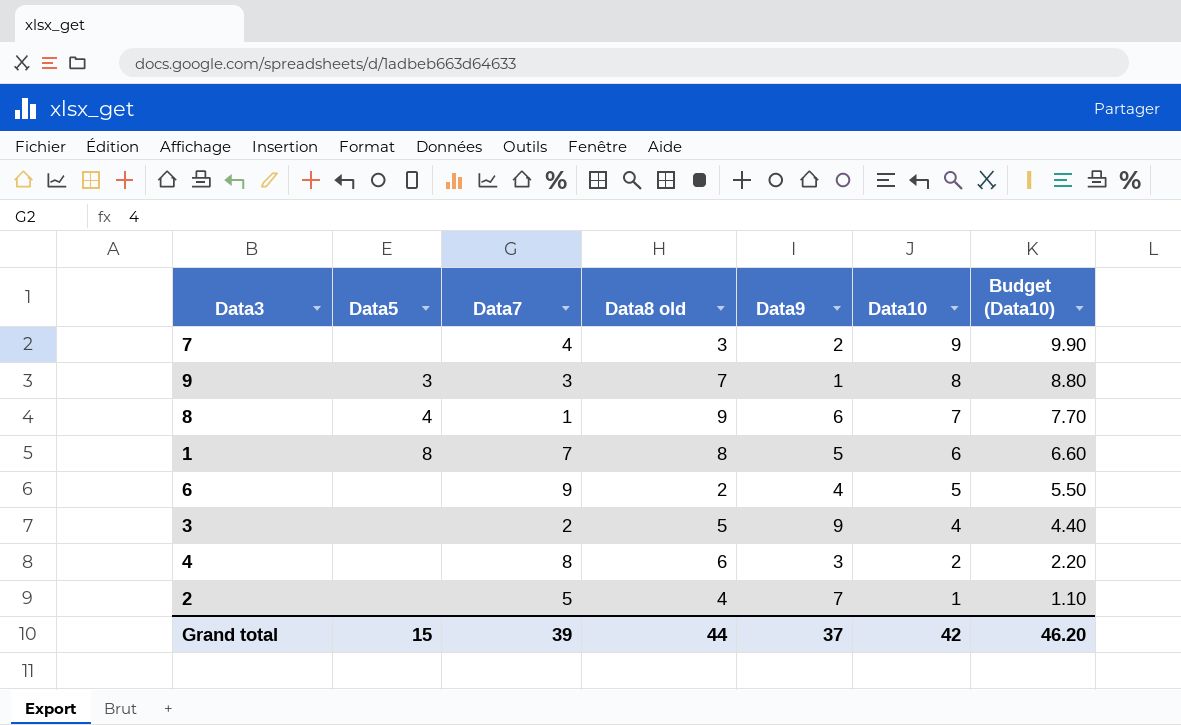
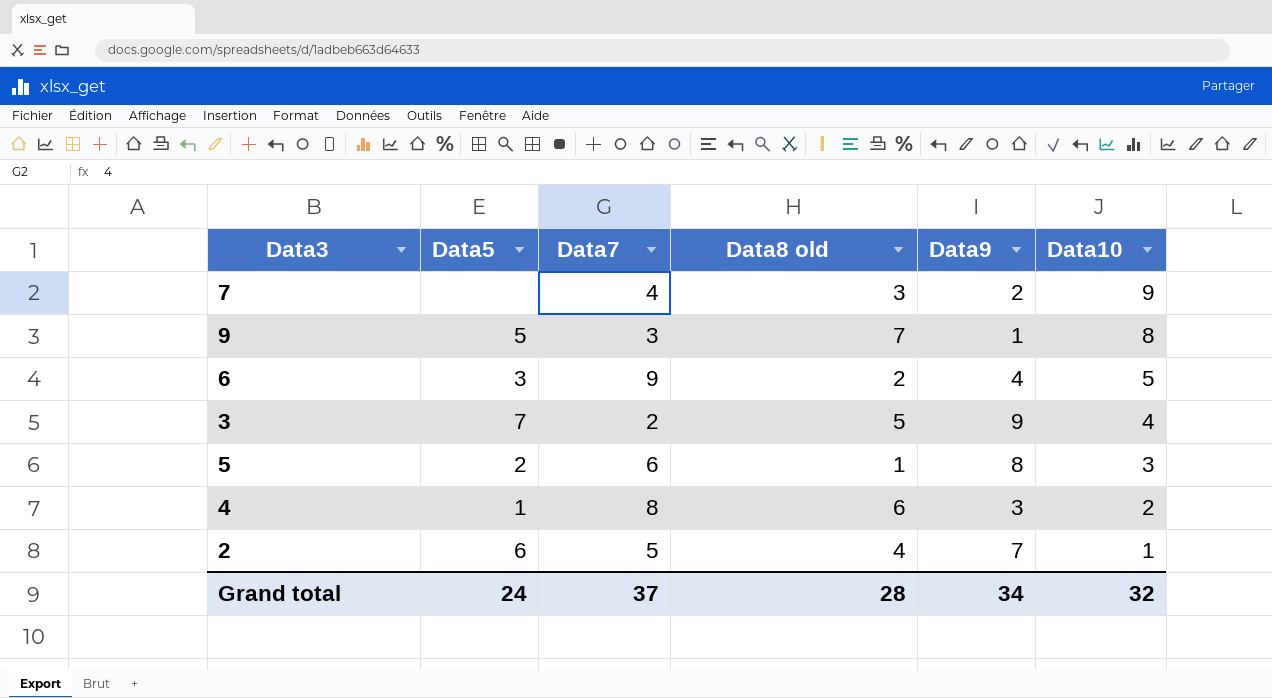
column Budget (Data10) | formula: [Data10] * 1.1 -> none
row 8: 4 | 1 | 9 | 6 | 7 | 7.70 -> none
row 1: 8 | 7 | 8 | 5 | 6 | 6.60 -> none
9 | Data5: 3 -> 5
6 | Data5: none -> 3
3 | Data5: none -> 7
row 5: none -> 2 | 6 | 1 | 8 | 3
4 | Data5: none -> 1
2 | Data5: none -> 6
Grand total | Data5: 15 -> 24
Grand total | Data7: 39 -> 37
Grand total | Data8 old: 44 -> 28
Grand total | Data9: 37 -> 34
Grand total | Data10: 42 -> 32

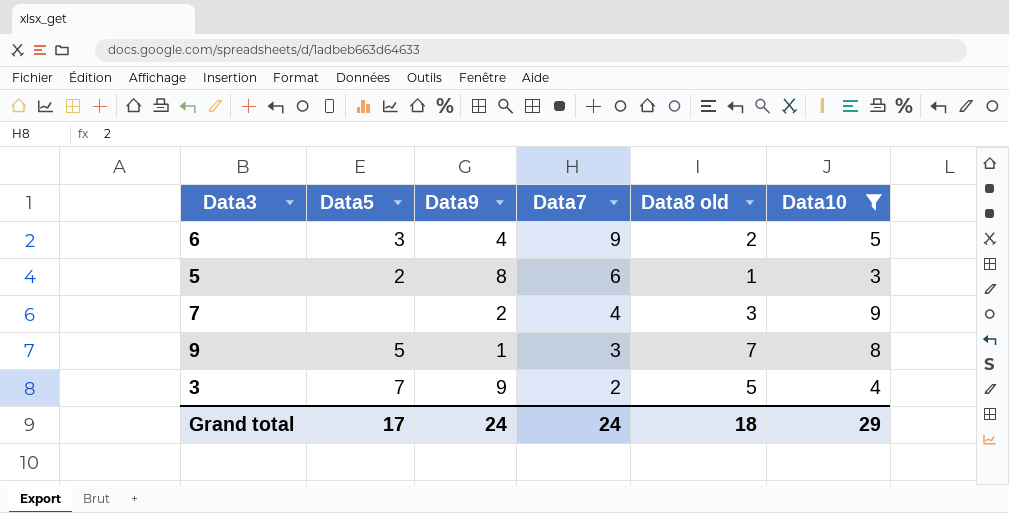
filter: none -> Data10 >= 3
row order: Data10 descending -> Data7 descending
column Data9 | position: 5 -> 3
Grand total | Data5: 24 -> 17
Grand total | Data9: 34 -> 24
Grand total | Data7: 37 -> 24
Grand total | Data8 old: 28 -> 18
Grand total | Data10: 32 -> 29

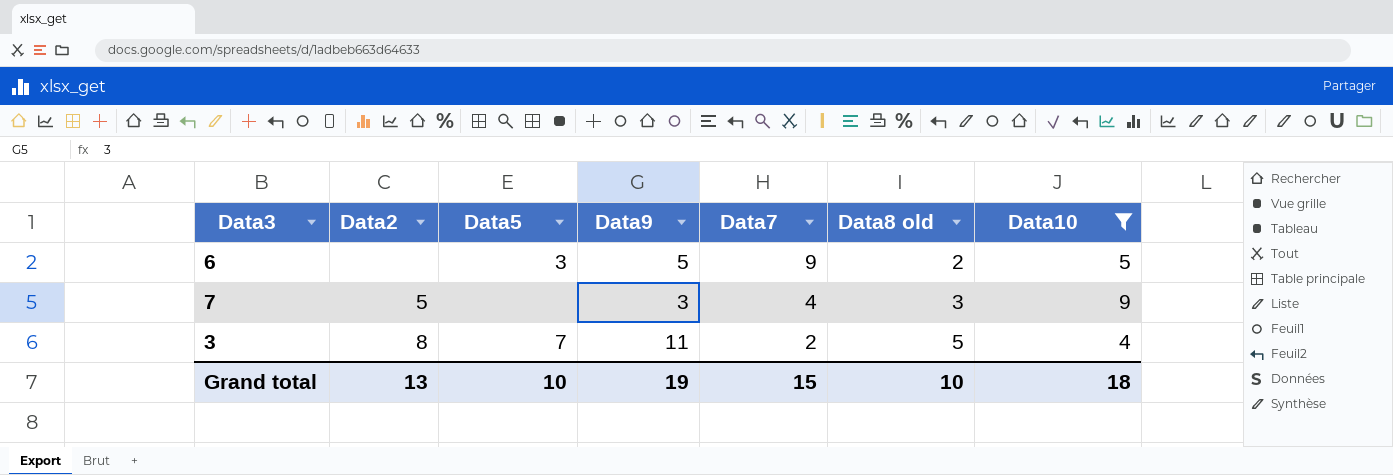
column Data2 | position: none -> 2
row 5: 2 | 8 | 6 | 1 | 3 -> none
row 9: 5 | 1 | 3 | 7 | 8 -> none
6 | Data9: 4 -> 5
7 | Data9: 2 -> 3
3 | Data9: 9 -> 11
Grand total | Data5: 17 -> 10
Grand total | Data9: 24 -> 19
Grand total | Data7: 24 -> 15
Grand total | Data8 old: 18 -> 10
Grand total | Data10: 29 -> 18

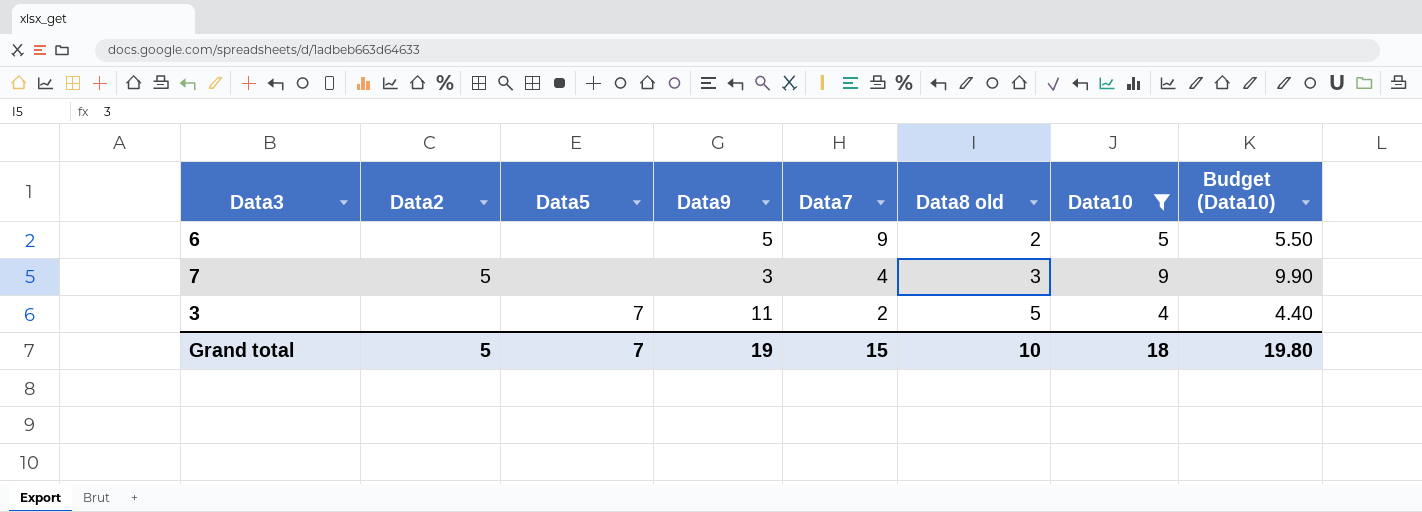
column Budget (Data10) | formula: none -> [Data10] * 1.1
6 | Data5: 3 -> none
3 | Data2: 8 -> none
Grand total | Data2: 13 -> 5
Grand total | Data5: 10 -> 7

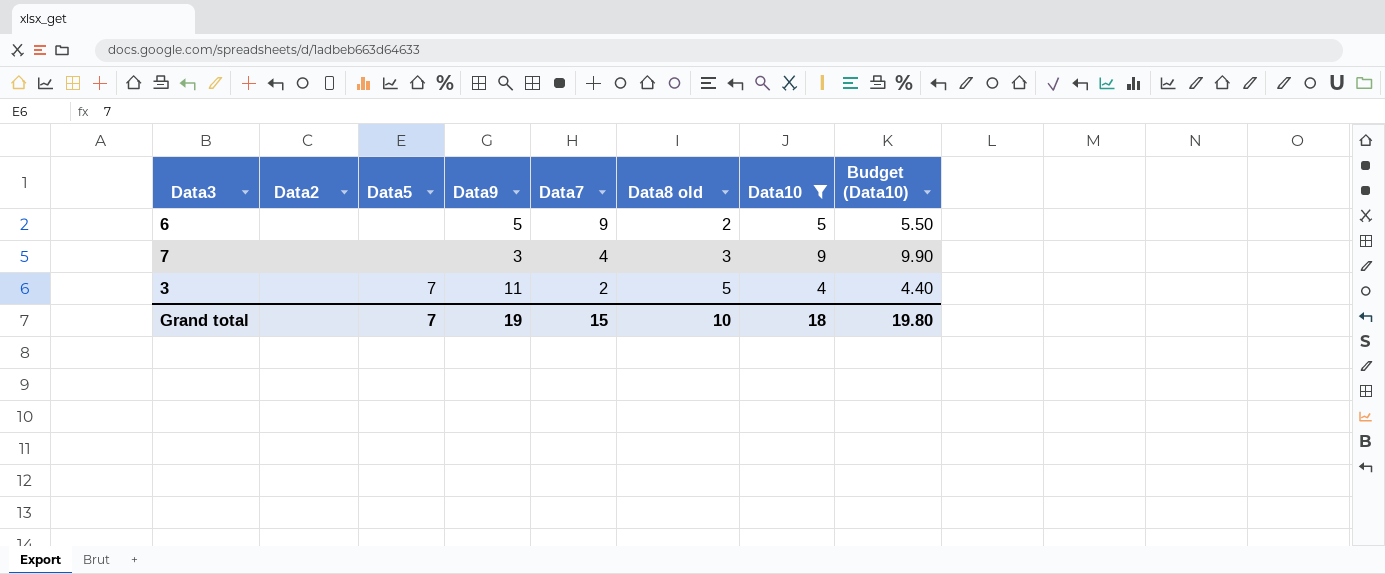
7 | Data2: 5 -> none
Grand total | Data2: 5 -> none

